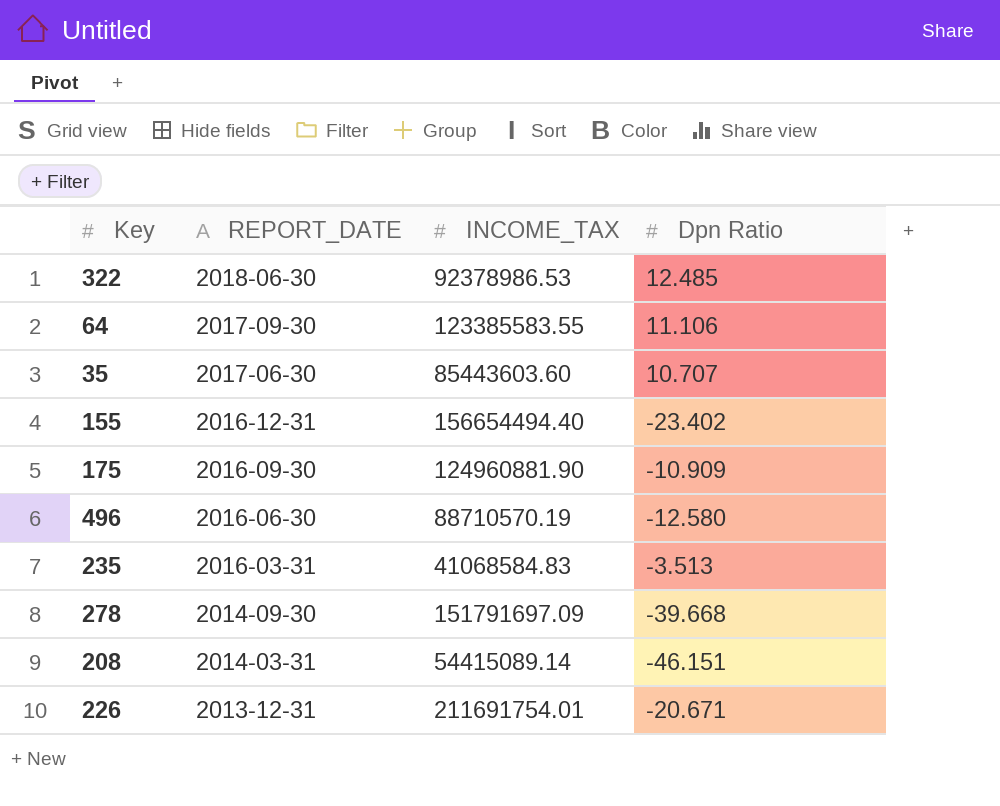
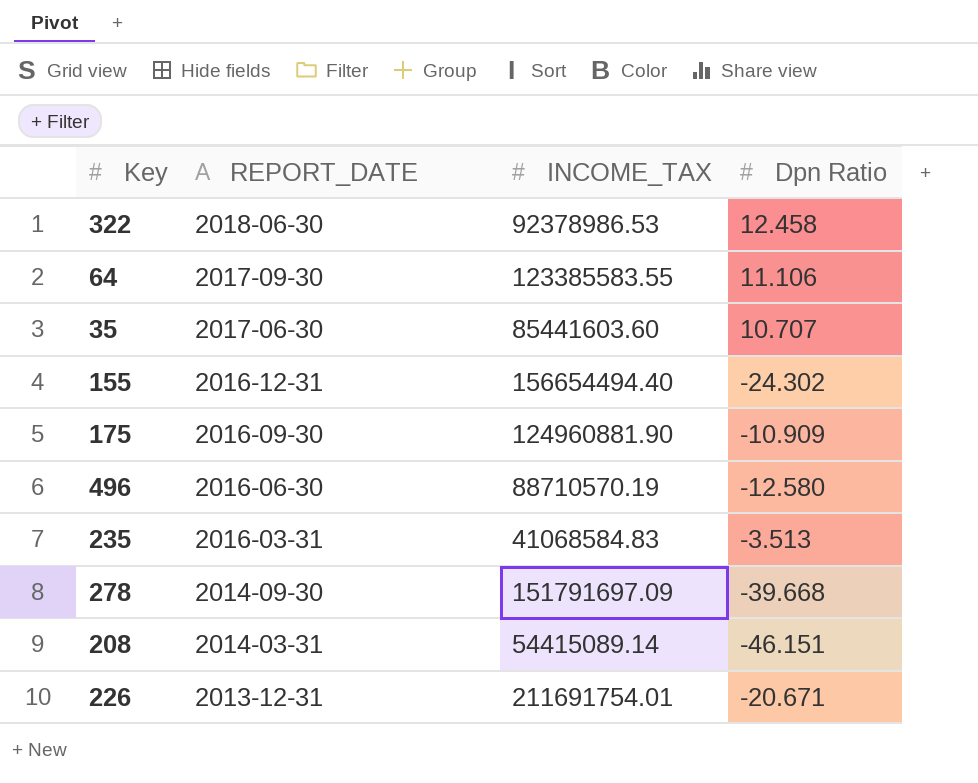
322 | Dpn Ratio: 12.485 -> 12.458
35 | INCOME_TAX: 85443603.60 -> 85441603.60
155 | Dpn Ratio: -23.402 -> -24.302

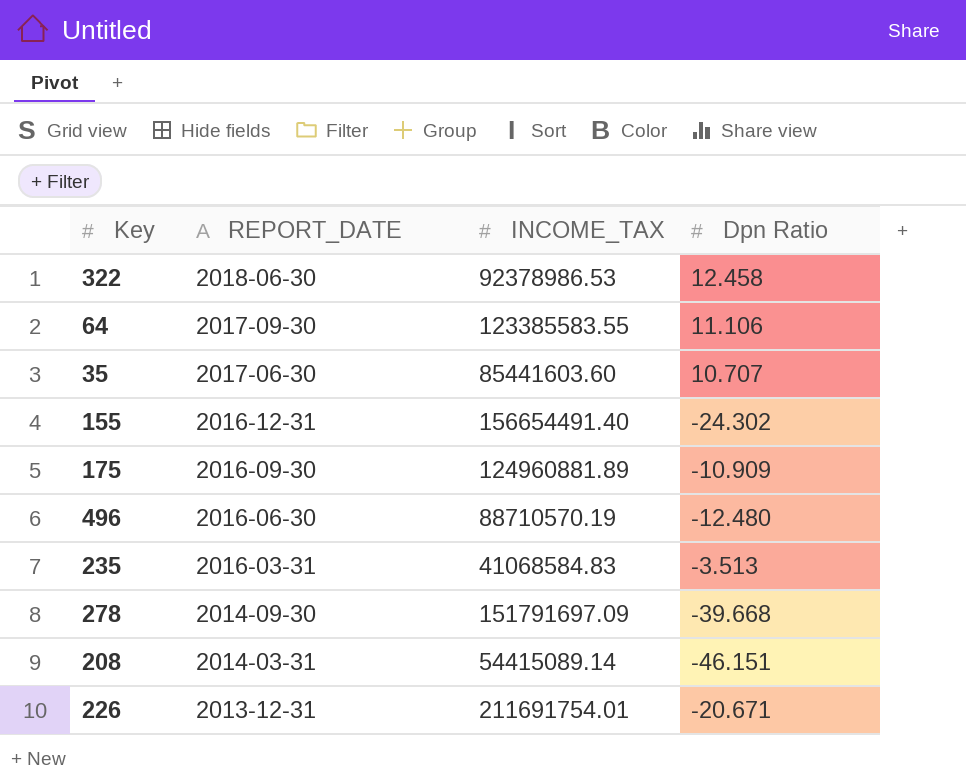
155 | INCOME_TAX: 156654494.40 -> 156654491.40
175 | INCOME_TAX: 124960881.90 -> 124960881.89
496 | Dpn Ratio: -12.580 -> -12.480

